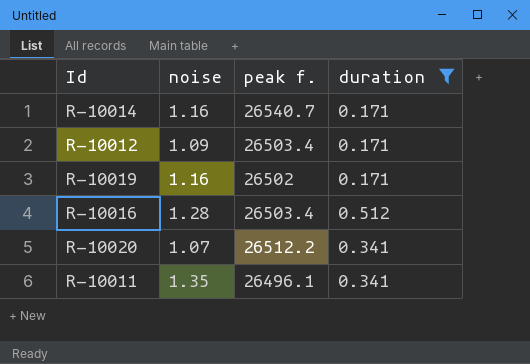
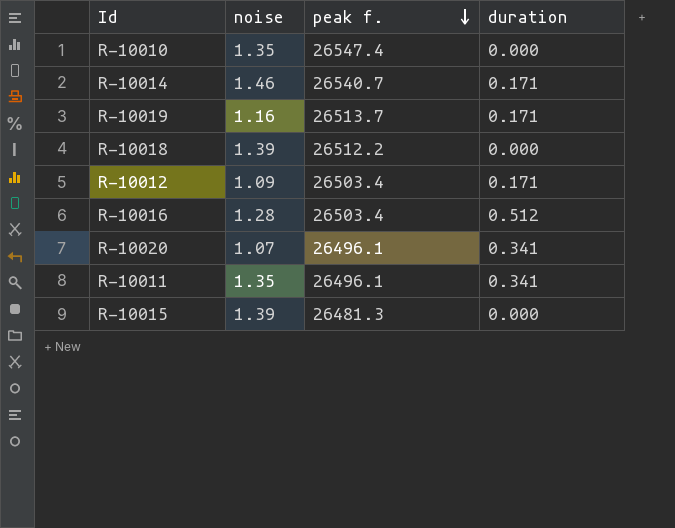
filter: duration != 0.000 -> none
row order: none -> peak f. descending
R-10014 | noise: 1.16 -> 1.46
R-10019 | peak f.: 26502 -> 26513.7
R-10020 | peak f.: 26512.2 -> 26496.1

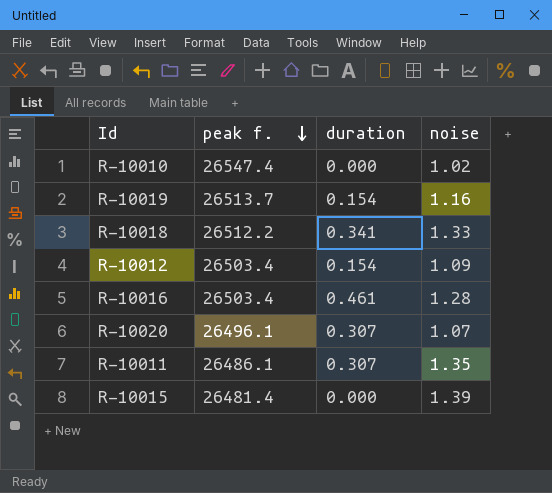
column noise | position: 2 -> 4
row R-10014: 1.46 | 26540.7 | 0.171 -> none
R-10010 | noise: 1.35 -> 1.02
R-10019 | duration: 0.171 -> 0.154
R-10018 | duration: 0.000 -> 0.341
R-10018 | noise: 1.39 -> 1.33
R-10012 | duration: 0.171 -> 0.154
R-10016 | duration: 0.512 -> 0.461
R-10020 | duration: 0.341 -> 0.307
R-10011 | peak f.: 26496.1 -> 26486.1
R-10011 | duration: 0.341 -> 0.307
R-10015 | peak f.: 26481.3 -> 26481.4

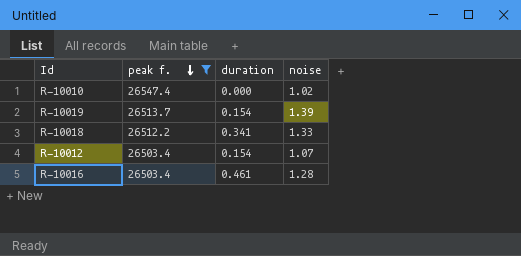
filter: none -> peak f. >= 26503.4
R-10019 | noise: 1.16 -> 1.39
R-10012 | noise: 1.09 -> 1.07

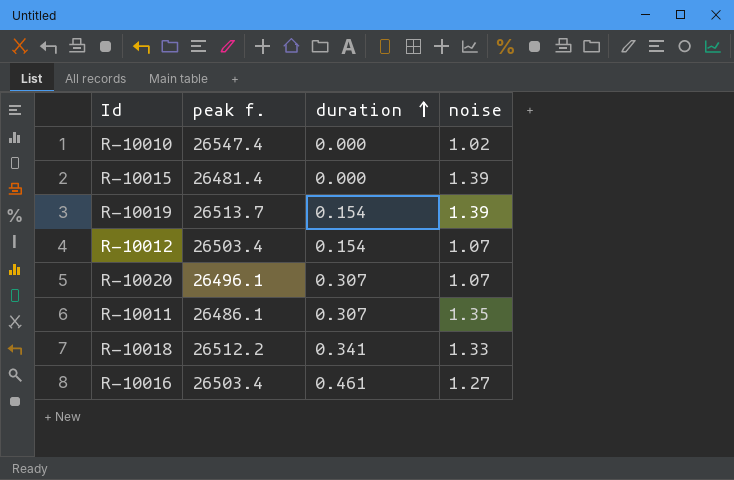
filter: peak f. >= 26503.4 -> none
row order: peak f. descending -> duration ascending
R-10016 | noise: 1.28 -> 1.27

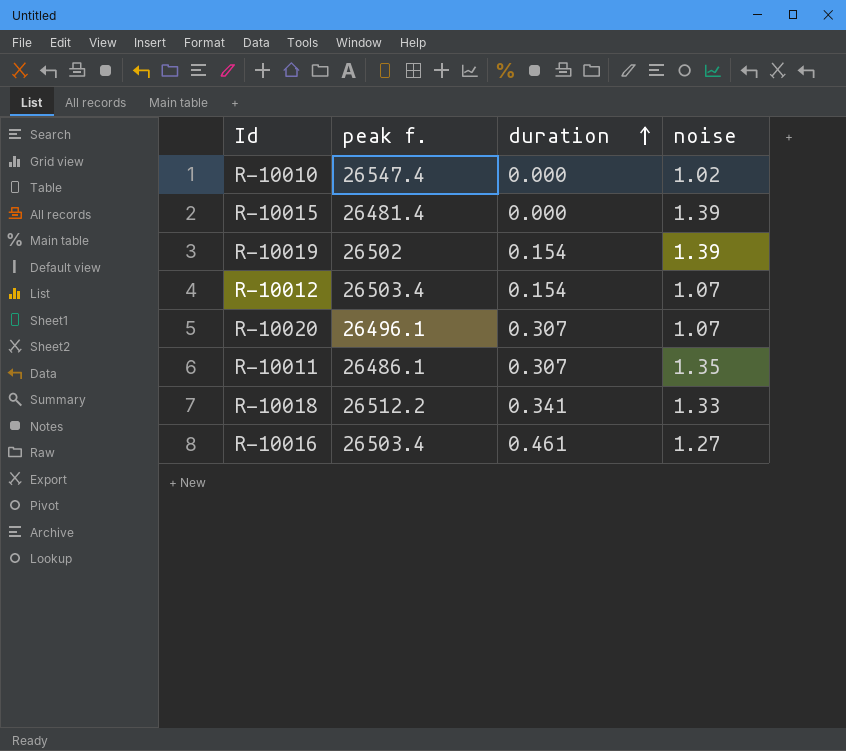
R-10019 | peak f.: 26513.7 -> 26502

